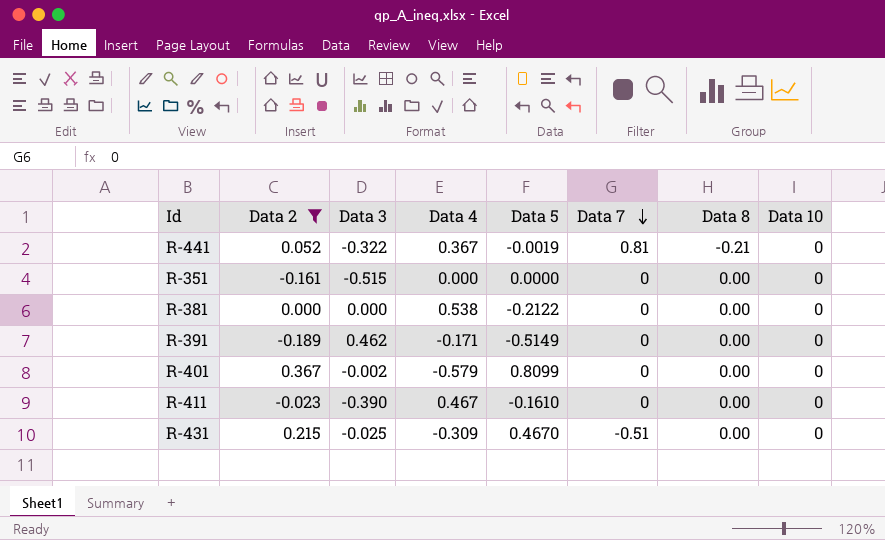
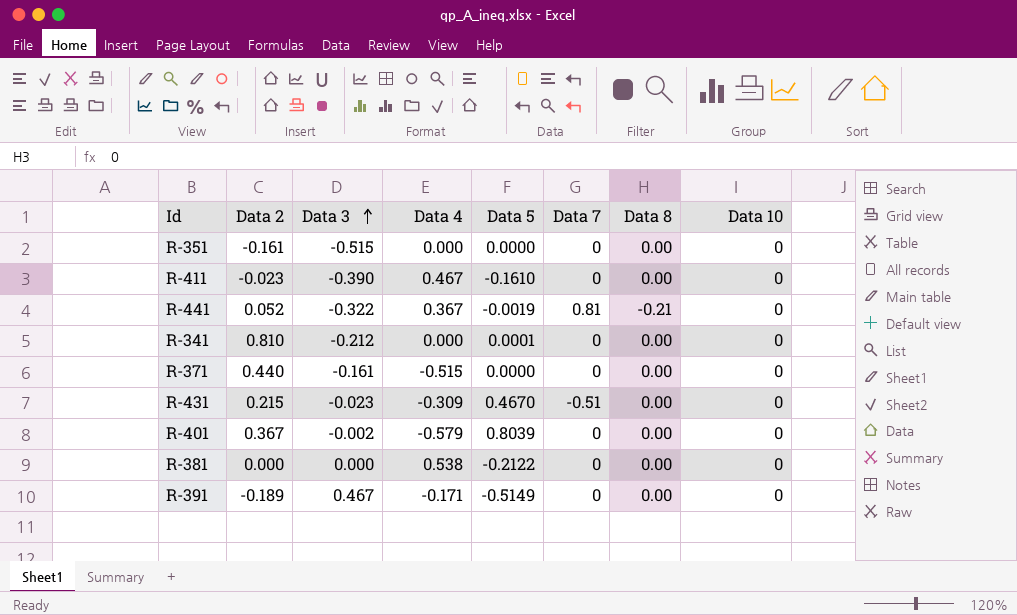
filter: Data 2 <= 0.367 -> none
row order: Data 7 descending -> Data 3 ascending
R-431 | Data 3: -0.025 -> -0.023
R-401 | Data 5: 0.8099 -> 0.8039
R-391 | Data 3: 0.462 -> 0.467

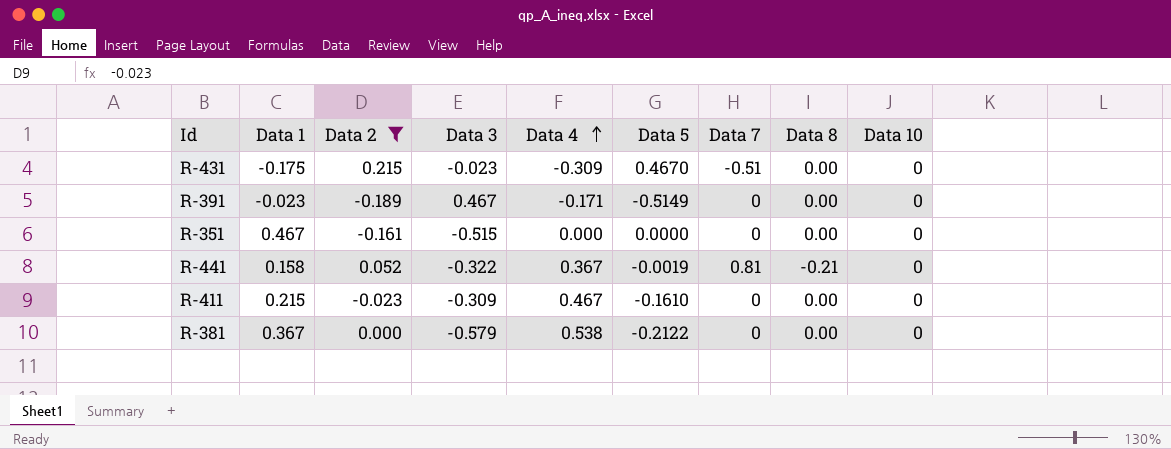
filter: none -> Data 2 <= 0.215
row order: Data 3 ascending -> Data 4 ascending
column Data 1 | position: none -> 2
R-411 | Data 3: -0.390 -> -0.309
R-381 | Data 3: 0.000 -> -0.579

